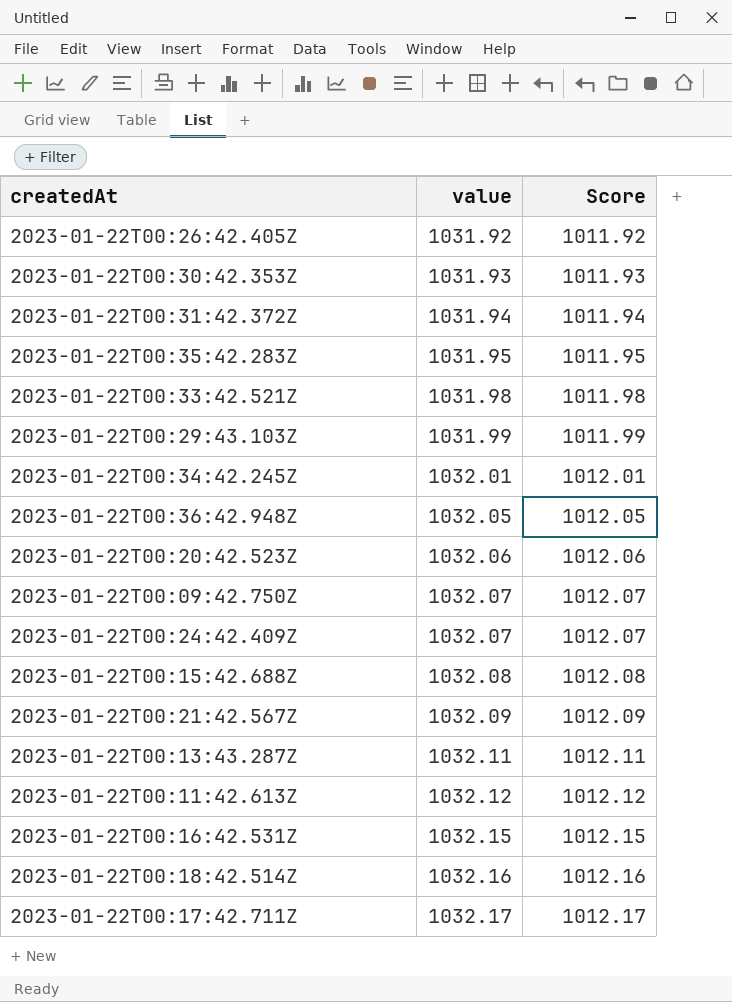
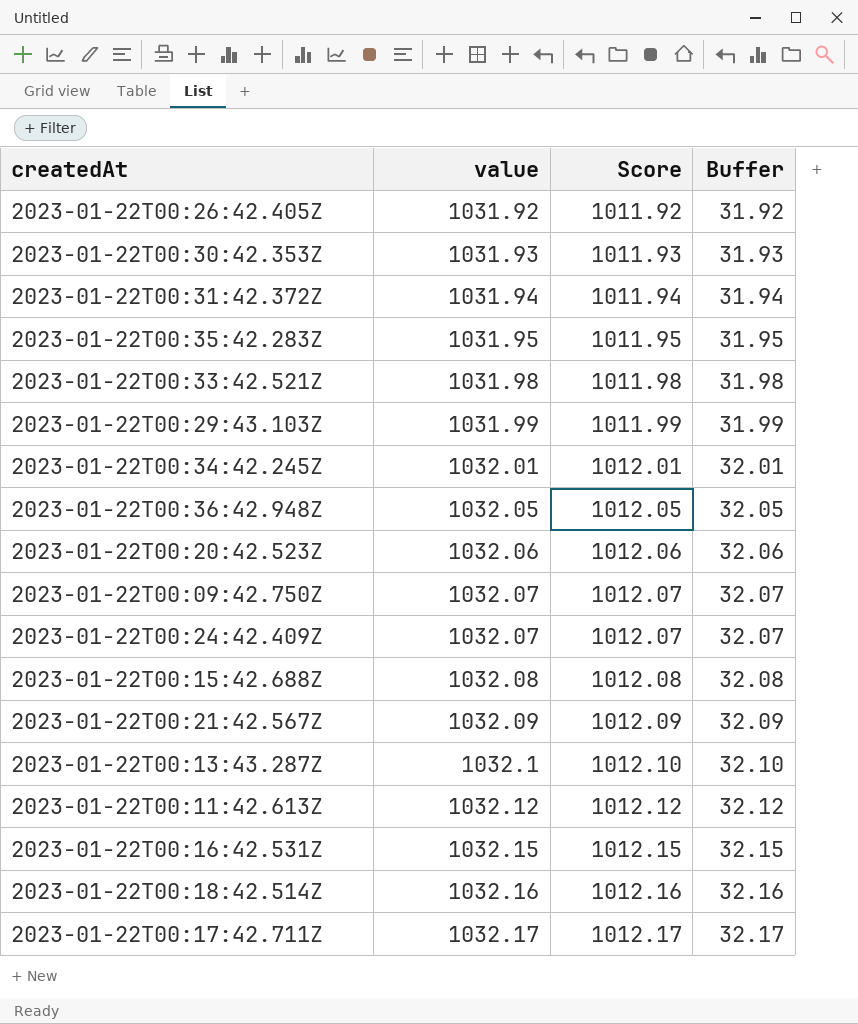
column Buffer | formula: none -> [value] - 1000
2023-01-22T00:13:43.287Z | value: 1032.11 -> 1032.1
2023-01-22T00:13:43.287Z | Score: 1012.11 -> 1012.10

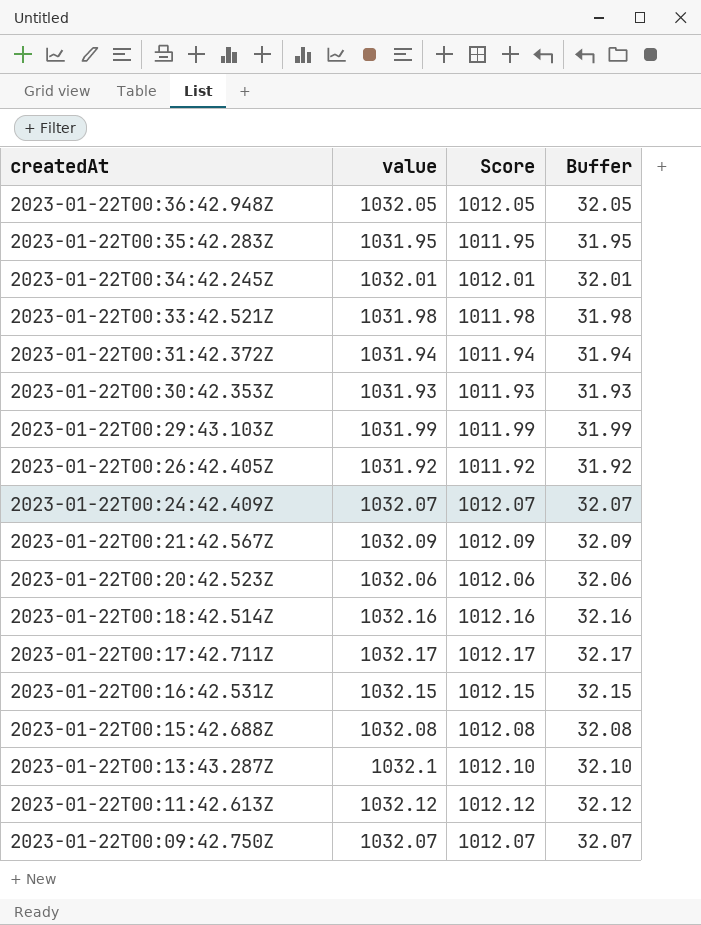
row order: value ascending -> createdAt descending

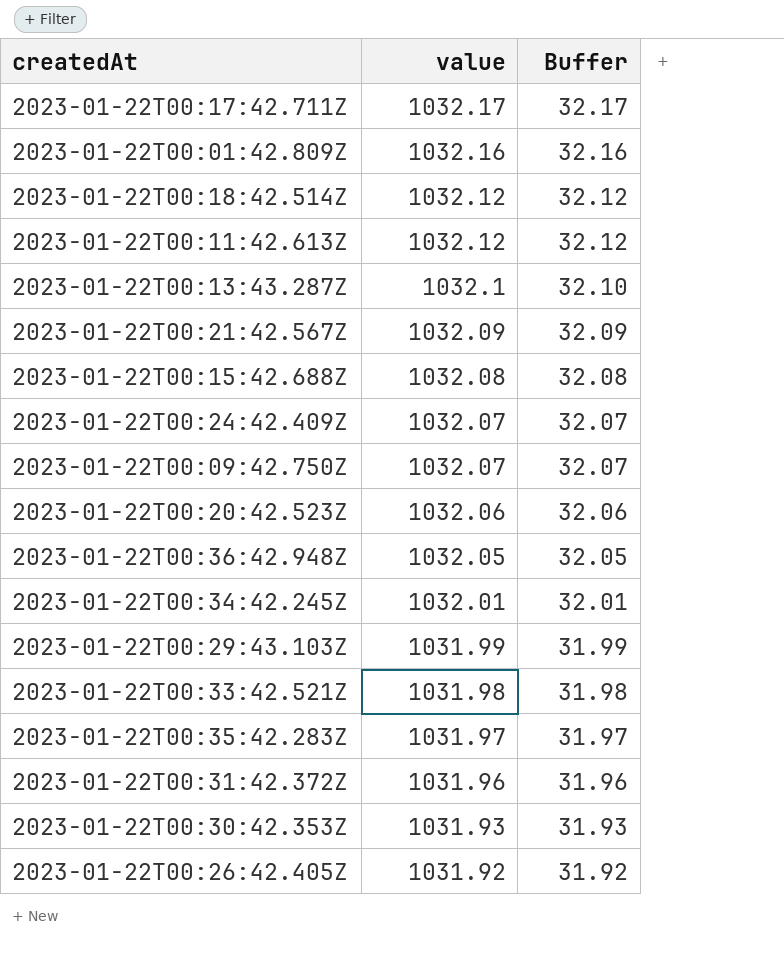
row order: createdAt descending -> value descending
column Score | formula: [value] - 20 -> none
row 2023-01-22T00:16:42.531Z: 1032.15 | 1012.15 | 32.15 -> none
row 2023-01-22T00:01:42.809Z: none -> 1032.16 | 32.16
2023-01-22T00:18:42.514Z | value: 1032.16 -> 1032.12
2023-01-22T00:18:42.514Z | Buffer: 32.16 -> 32.12
2023-01-22T00:35:42.283Z | value: 1031.95 -> 1031.97
2023-01-22T00:35:42.283Z | Buffer: 31.95 -> 31.97
2023-01-22T00:31:42.372Z | value: 1031.94 -> 1031.96
2023-01-22T00:31:42.372Z | Buffer: 31.94 -> 31.96

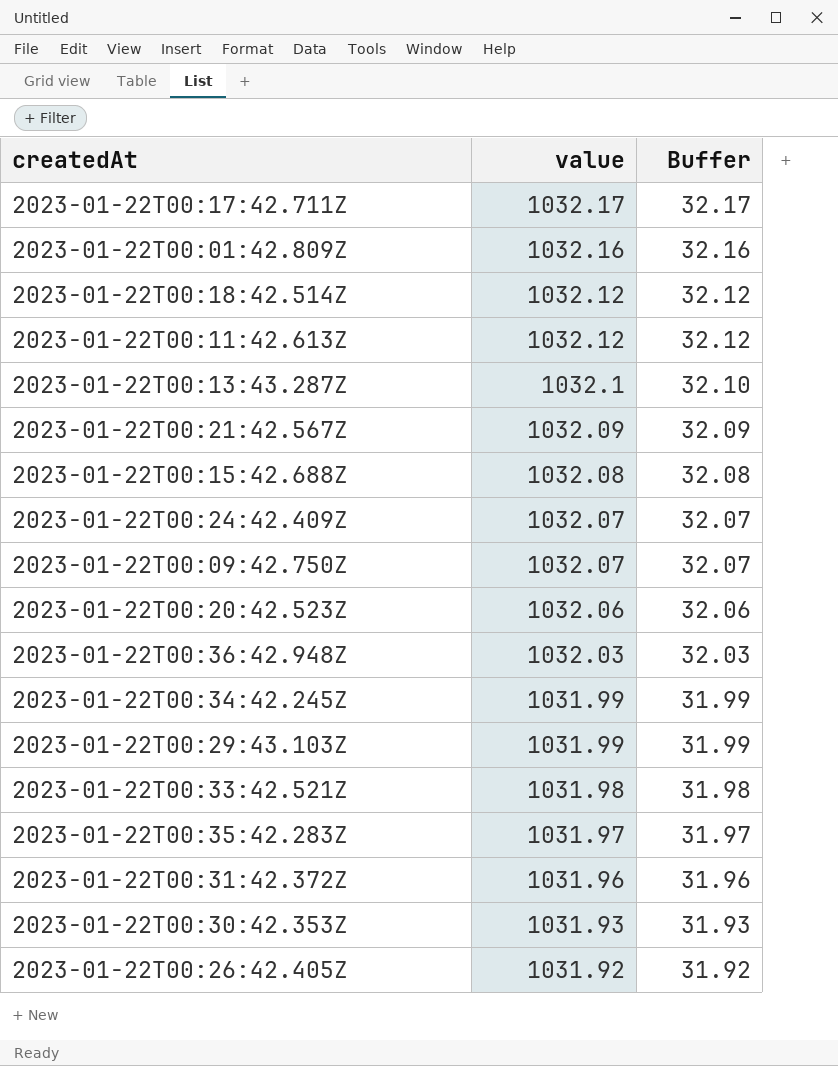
2023-01-22T00:36:42.948Z | value: 1032.05 -> 1032.03
2023-01-22T00:36:42.948Z | Buffer: 32.05 -> 32.03
2023-01-22T00:34:42.245Z | value: 1032.01 -> 1031.99
2023-01-22T00:34:42.245Z | Buffer: 32.01 -> 31.99

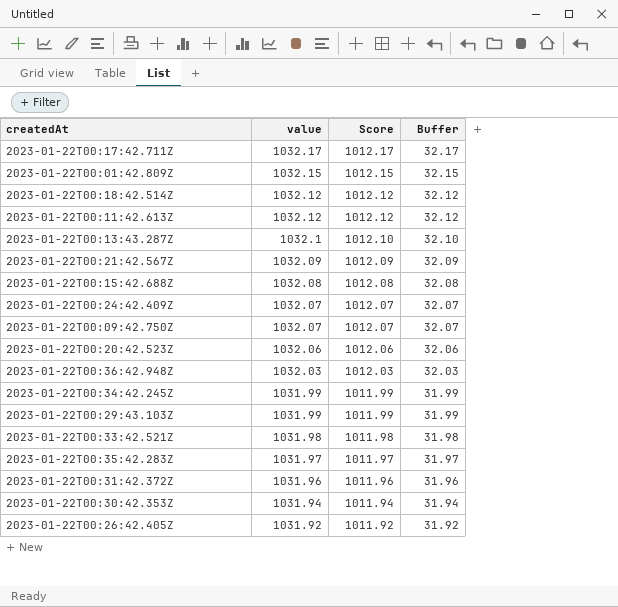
column Score | formula: none -> [value] - 20
2023-01-22T00:01:42.809Z | value: 1032.16 -> 1032.15
2023-01-22T00:01:42.809Z | Buffer: 32.16 -> 32.15
2023-01-22T00:30:42.353Z | value: 1031.93 -> 1031.94
2023-01-22T00:30:42.353Z | Buffer: 31.93 -> 31.94

